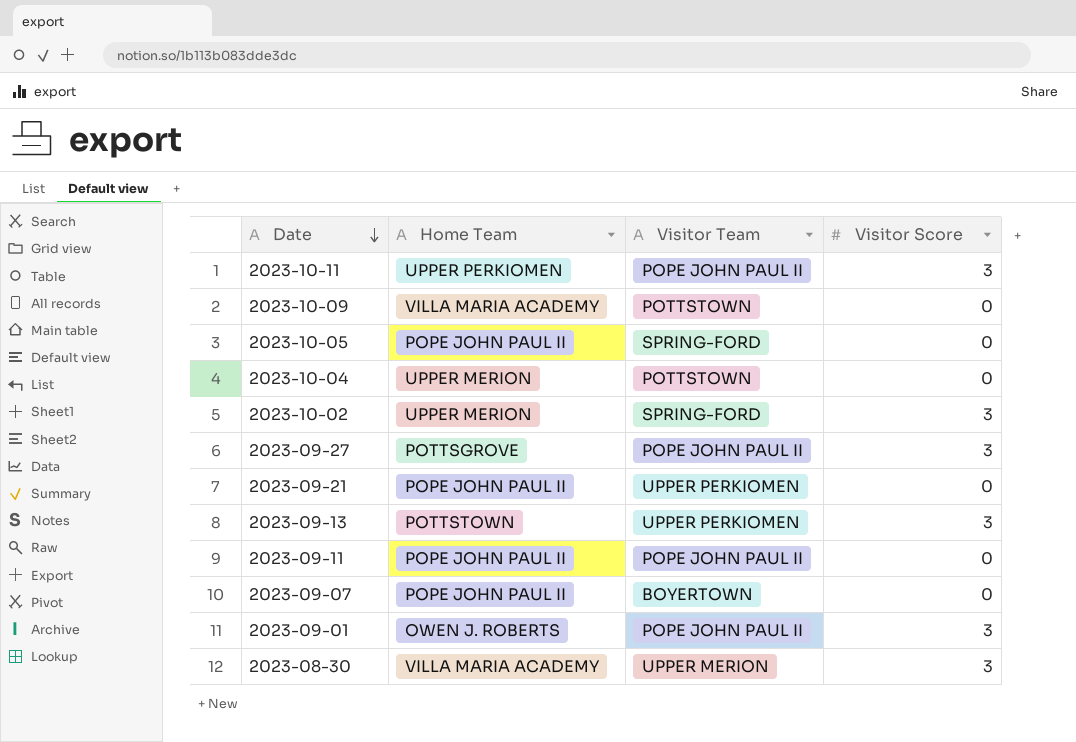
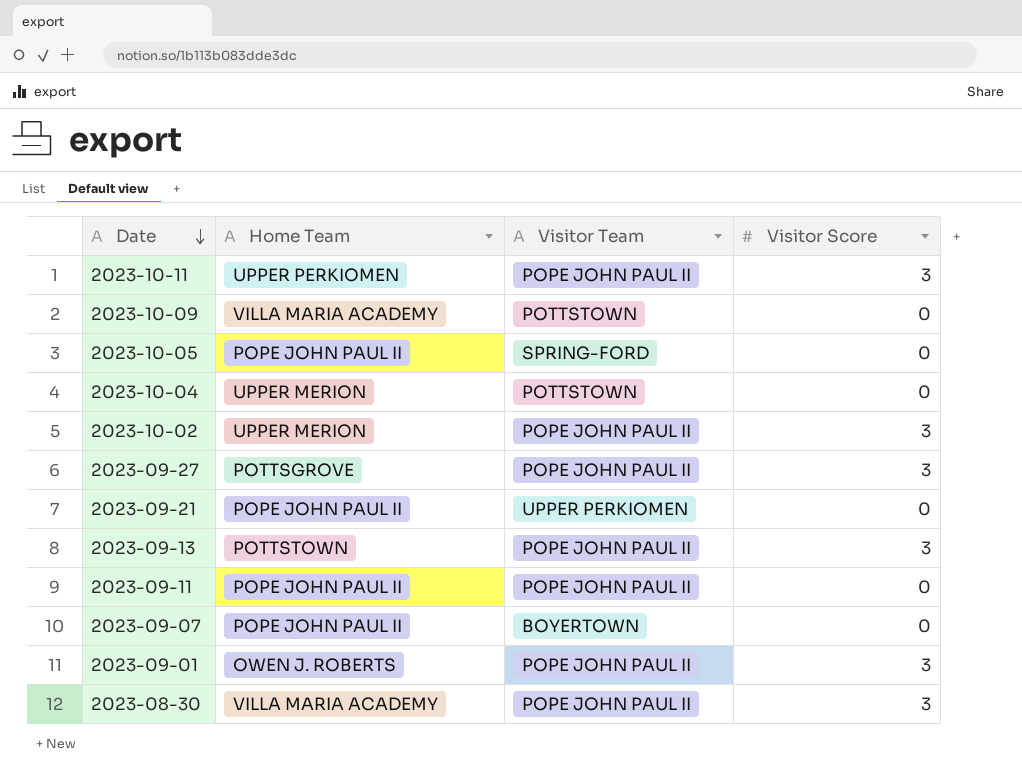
2023-10-02 | Visitor Team: SPRING-FORD -> POPE JOHN PAUL II
2023-09-13 | Visitor Team: UPPER PERKIOMEN -> POPE JOHN PAUL II
2023-08-30 | Visitor Team: UPPER MERION -> POPE JOHN PAUL II

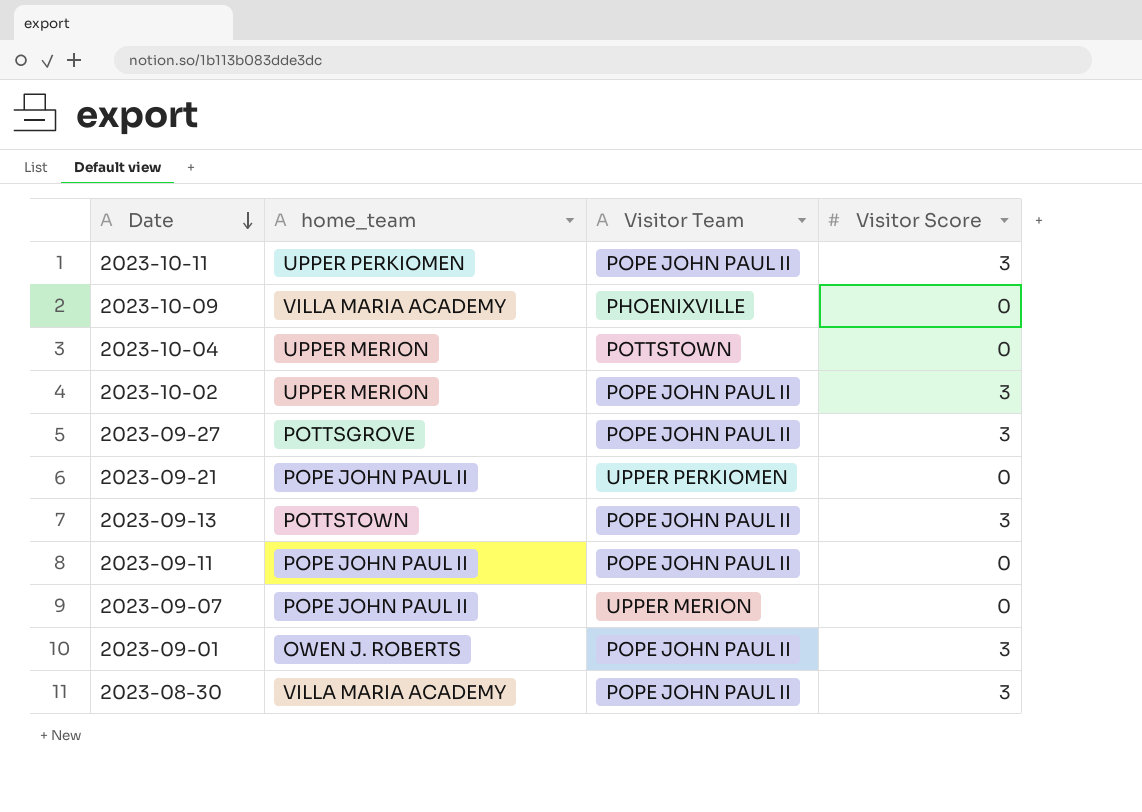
column name: Home Team -> home_team
row 2023-10-05: POPE JOHN PAUL II | SPRING-FORD | 0 -> none
2023-10-09 | Visitor Team: POTTSTOWN -> PHOENIXVILLE
2023-09-07 | Visitor Team: BOYERTOWN -> UPPER MERION

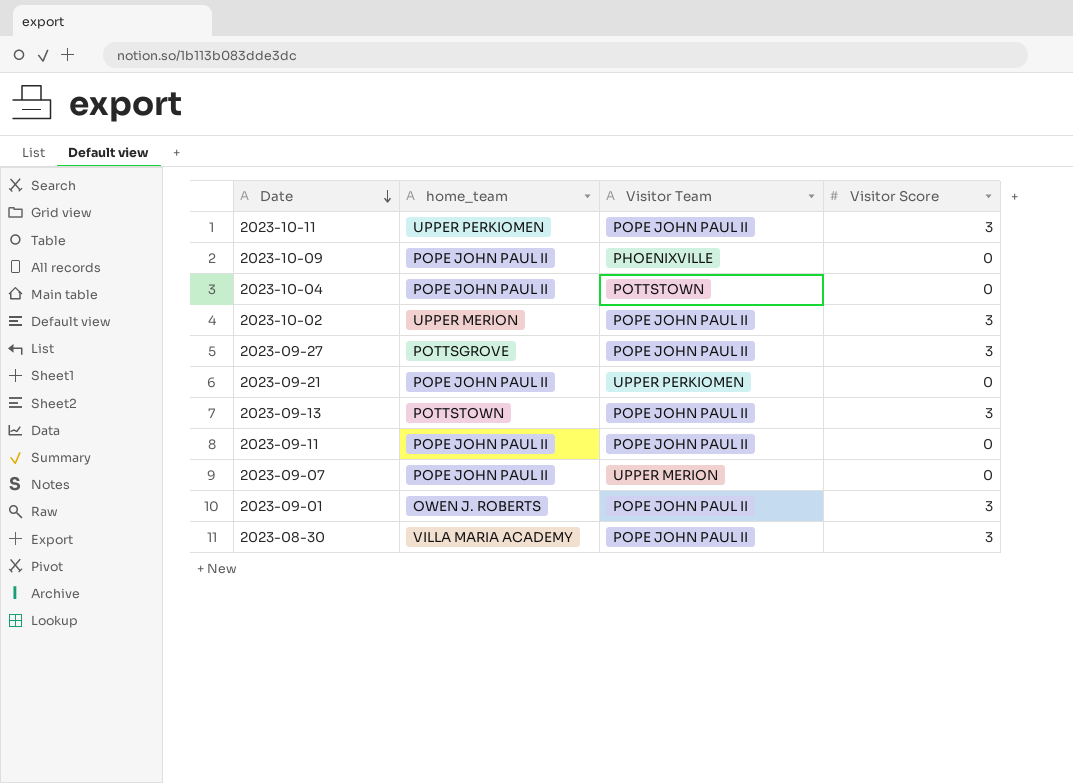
2023-10-09 | home_team: VILLA MARIA ACADEMY -> POPE JOHN PAUL II
2023-10-04 | home_team: UPPER MERION -> POPE JOHN PAUL II

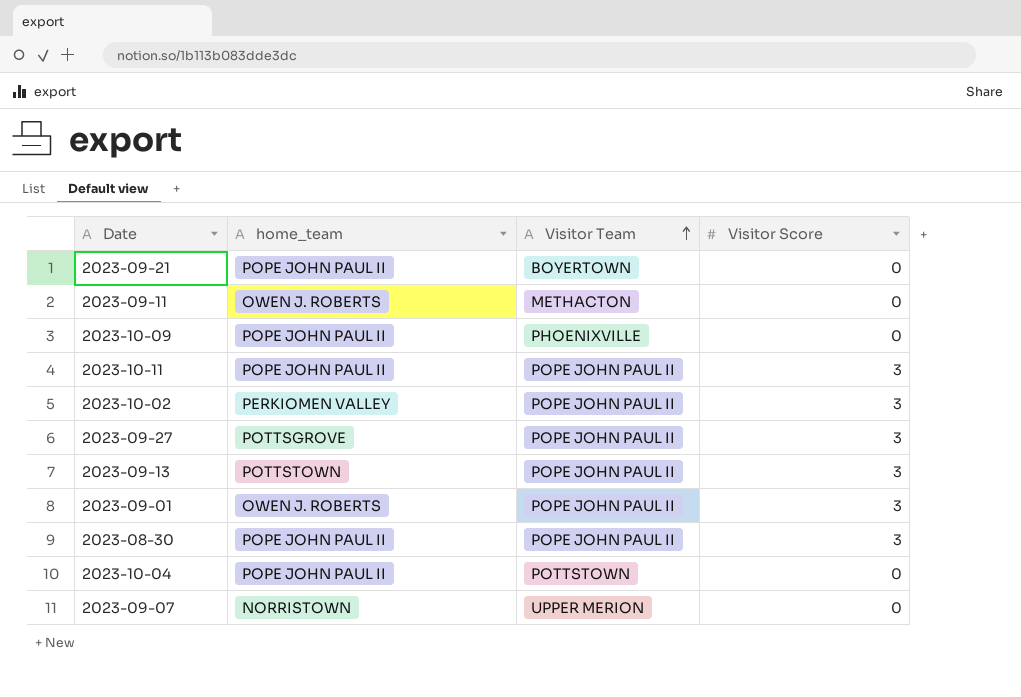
row order: Date descending -> Visitor Team ascending
2023-09-21 | Visitor Team: UPPER PERKIOMEN -> BOYERTOWN
2023-09-11 | home_team: POPE JOHN PAUL II -> OWEN J. ROBERTS
2023-09-11 | Visitor Team: POPE JOHN PAUL II -> METHACTON
2023-10-11 | home_team: UPPER PERKIOMEN -> POPE JOHN PAUL II
2023-10-02 | home_team: UPPER MERION -> PERKIOMEN VALLEY
2023-08-30 | home_team: VILLA MARIA ACADEMY -> POPE JOHN PAUL II
2023-09-07 | home_team: POPE JOHN PAUL II -> NORRISTOWN

